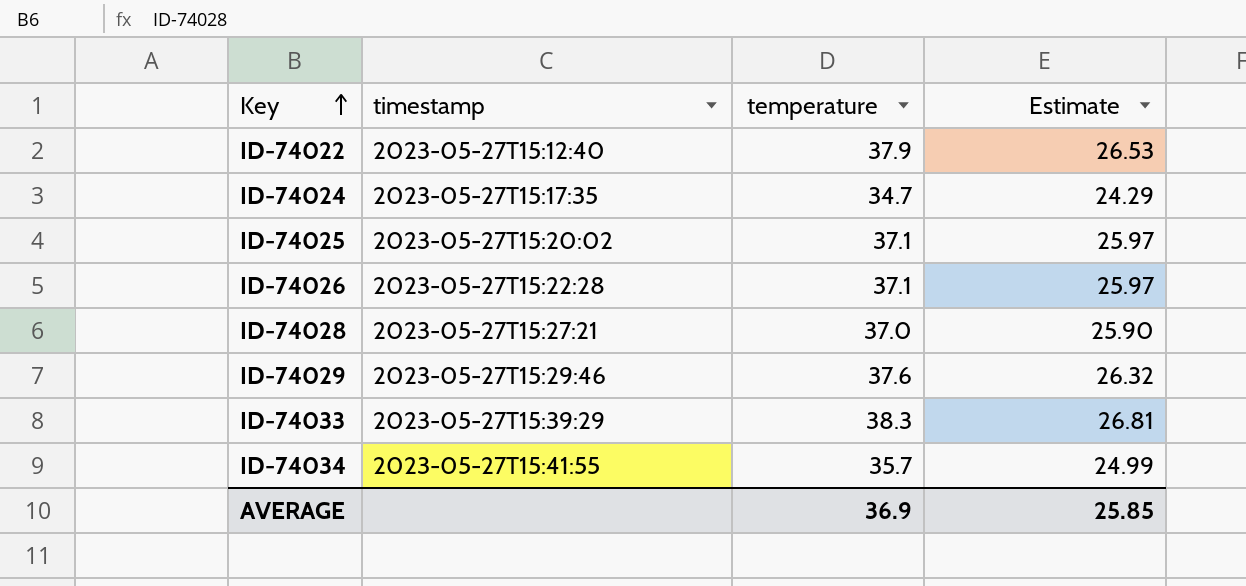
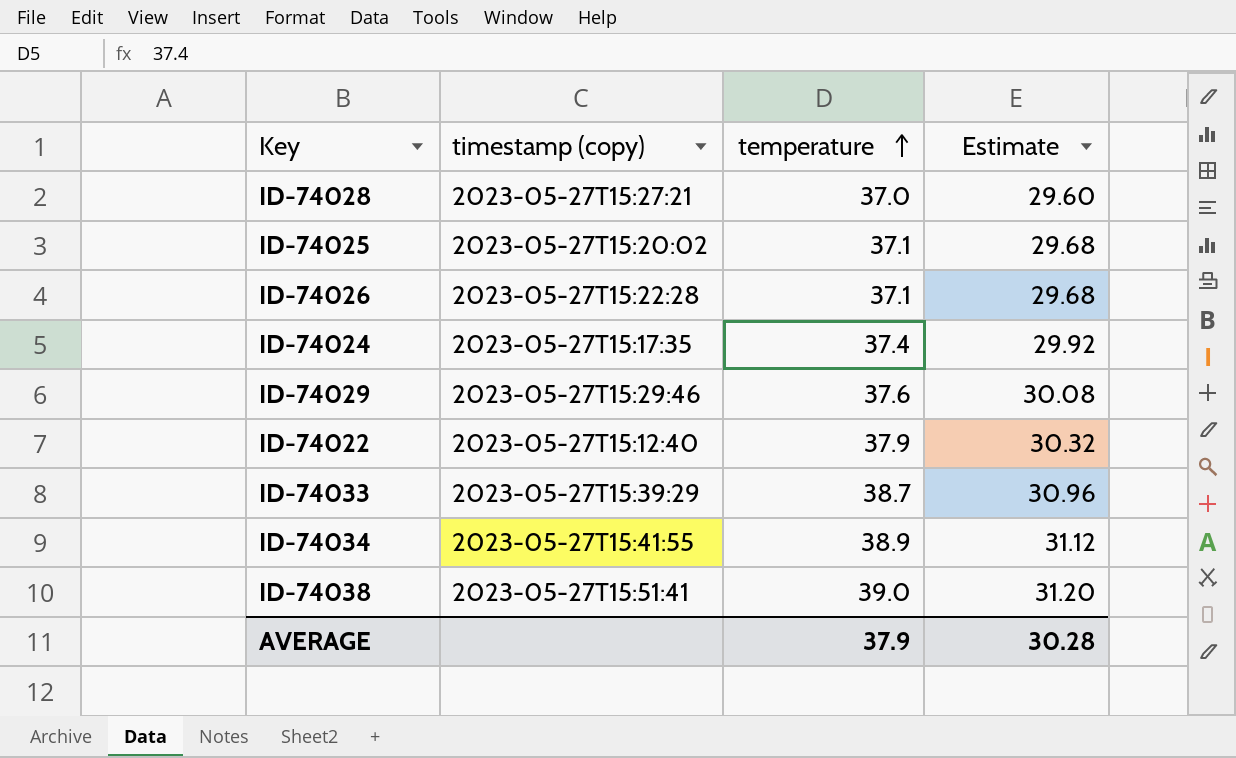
row order: Key ascending -> temperature ascending
column name: timestamp -> timestamp (copy)
column Estimate | formula: [temperature] * 0.7 -> [temperature] * 0.8
ID-74024 | temperature: 34.7 -> 37.4
ID-74033 | temperature: 38.3 -> 38.7
ID-74034 | temperature: 35.7 -> 38.9
row ID-74038: none -> 2023-05-27T15:51:41 | 39.0 | 31.20
AVERAGE | temperature: 36.9 -> 37.9
AVERAGE | Estimate: 25.85 -> 30.28

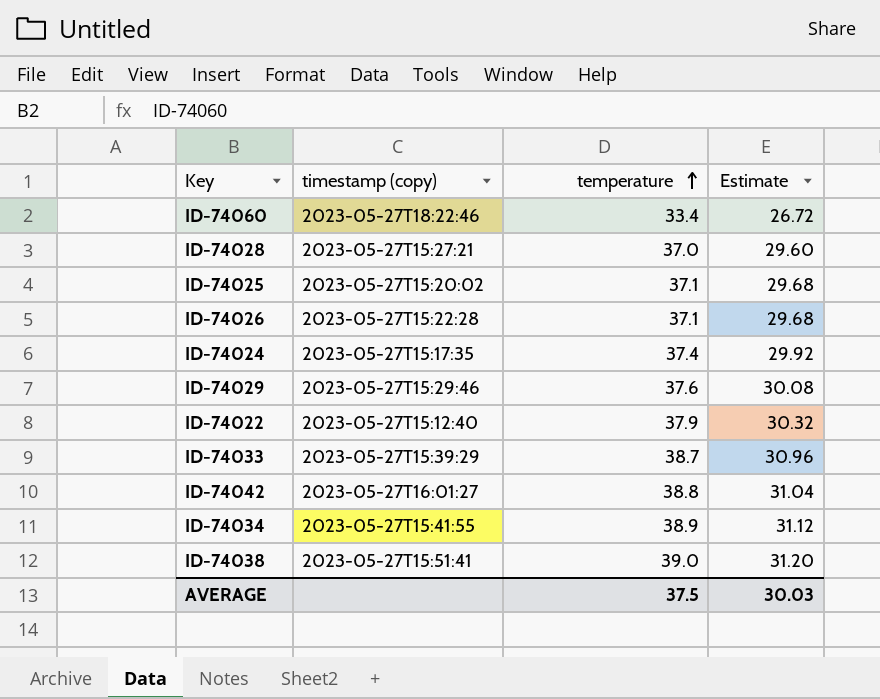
row ID-74060: none -> 2023-05-27T18:22:46 | 33.4 | 26.72
row ID-74042: none -> 2023-05-27T16:01:27 | 38.8 | 31.04
AVERAGE | temperature: 37.9 -> 37.5
AVERAGE | Estimate: 30.28 -> 30.03

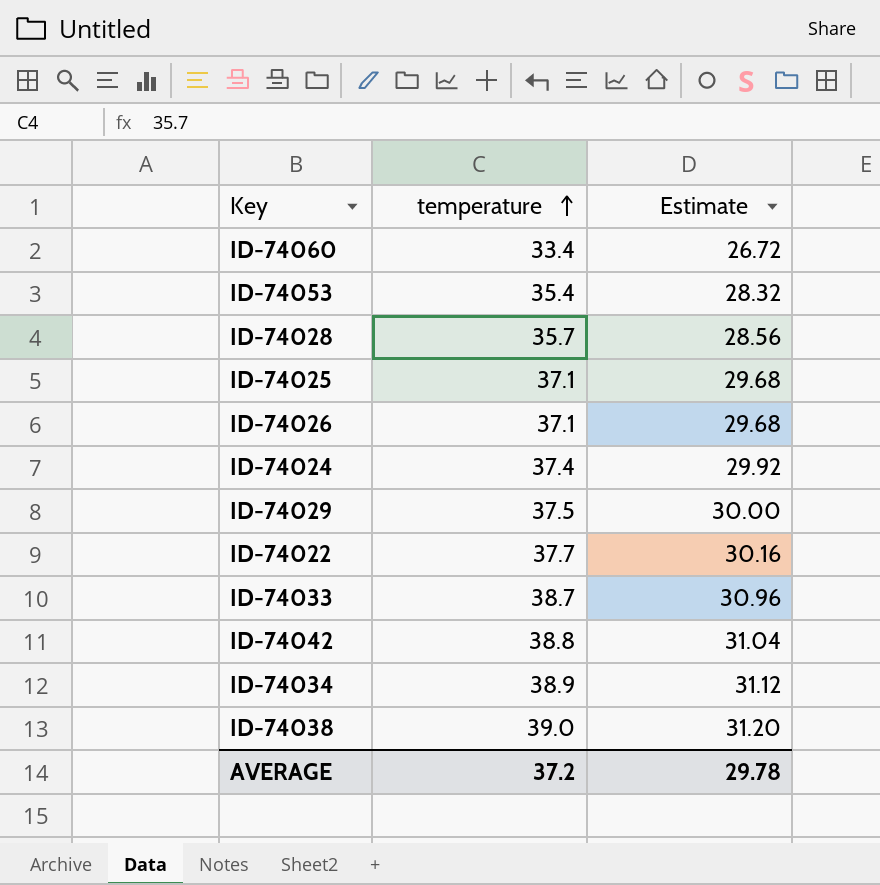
column timestamp (copy) | position: 2 -> none
row ID-74053: none -> 35.4 | 28.32
ID-74028 | temperature: 37.0 -> 35.7
ID-74028 | Estimate: 29.60 -> 28.56
ID-74029 | temperature: 37.6 -> 37.5
ID-74029 | Estimate: 30.08 -> 30.00
ID-74022 | temperature: 37.9 -> 37.7
ID-74022 | Estimate: 30.32 -> 30.16
AVERAGE | temperature: 37.5 -> 37.2
AVERAGE | Estimate: 30.03 -> 29.78

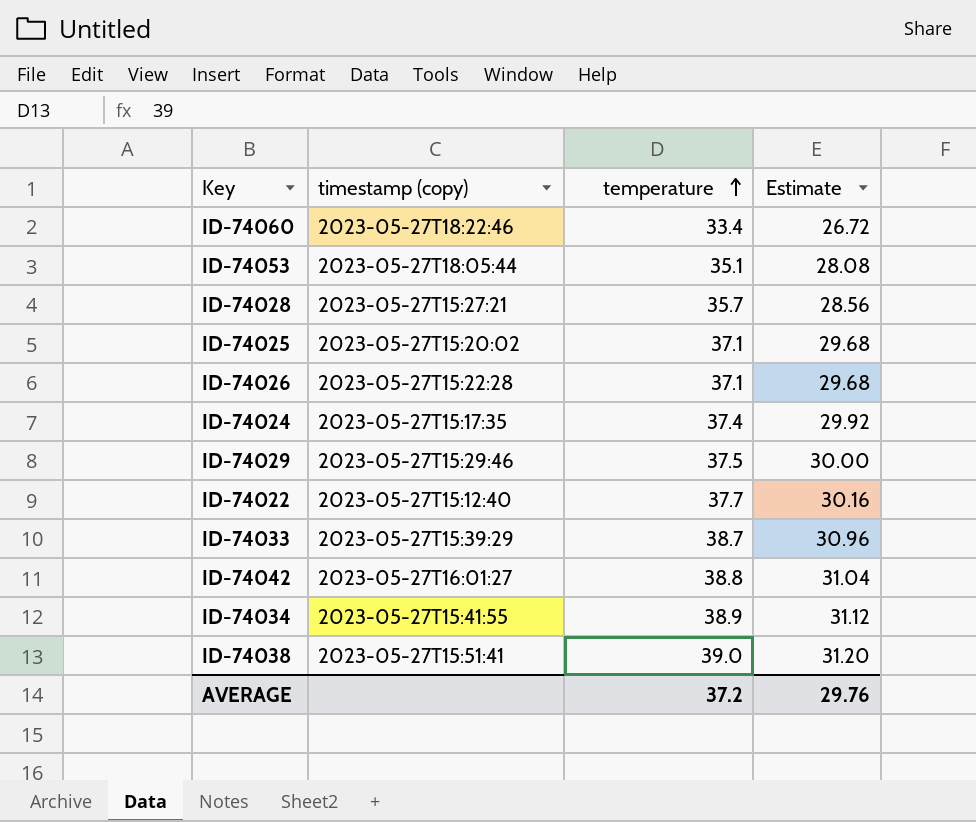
column timestamp (copy) | position: none -> 2
ID-74053 | temperature: 35.4 -> 35.1
ID-74053 | Estimate: 28.32 -> 28.08
AVERAGE | Estimate: 29.78 -> 29.76

